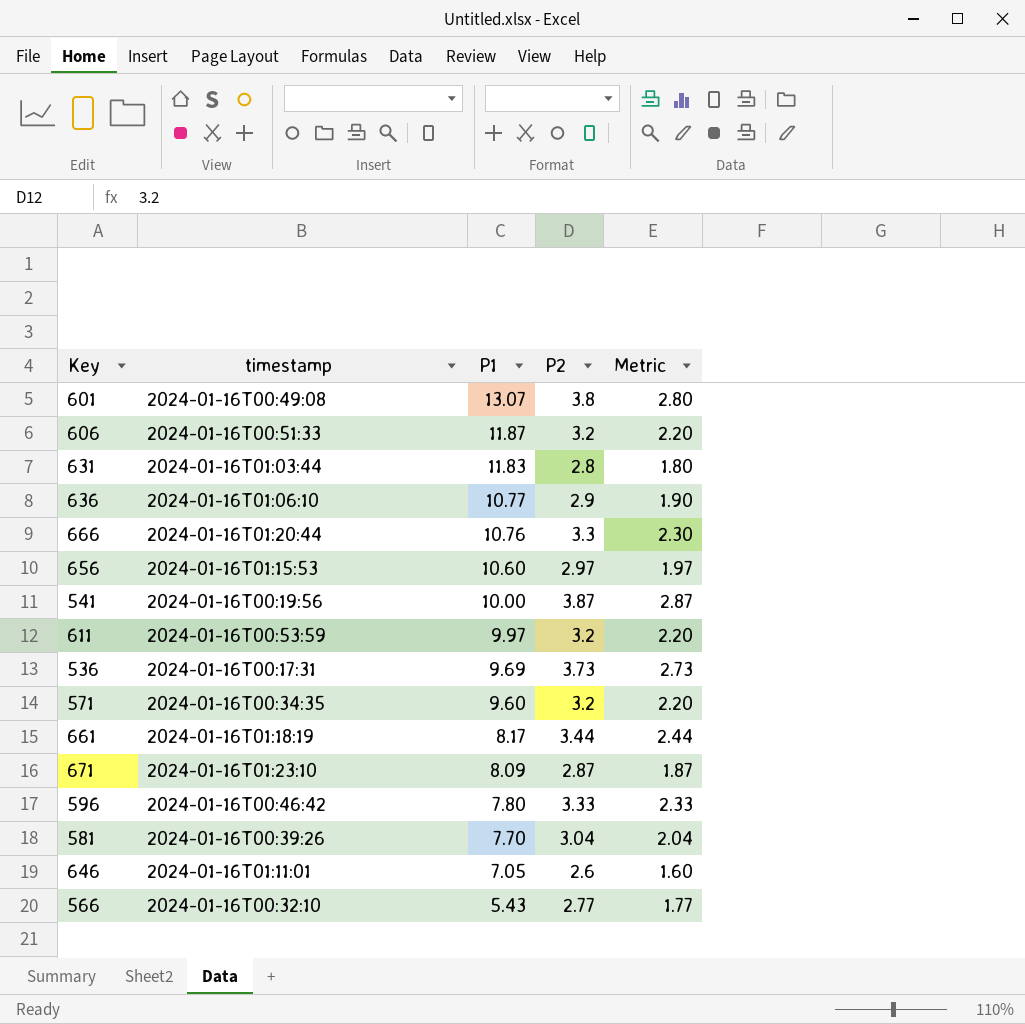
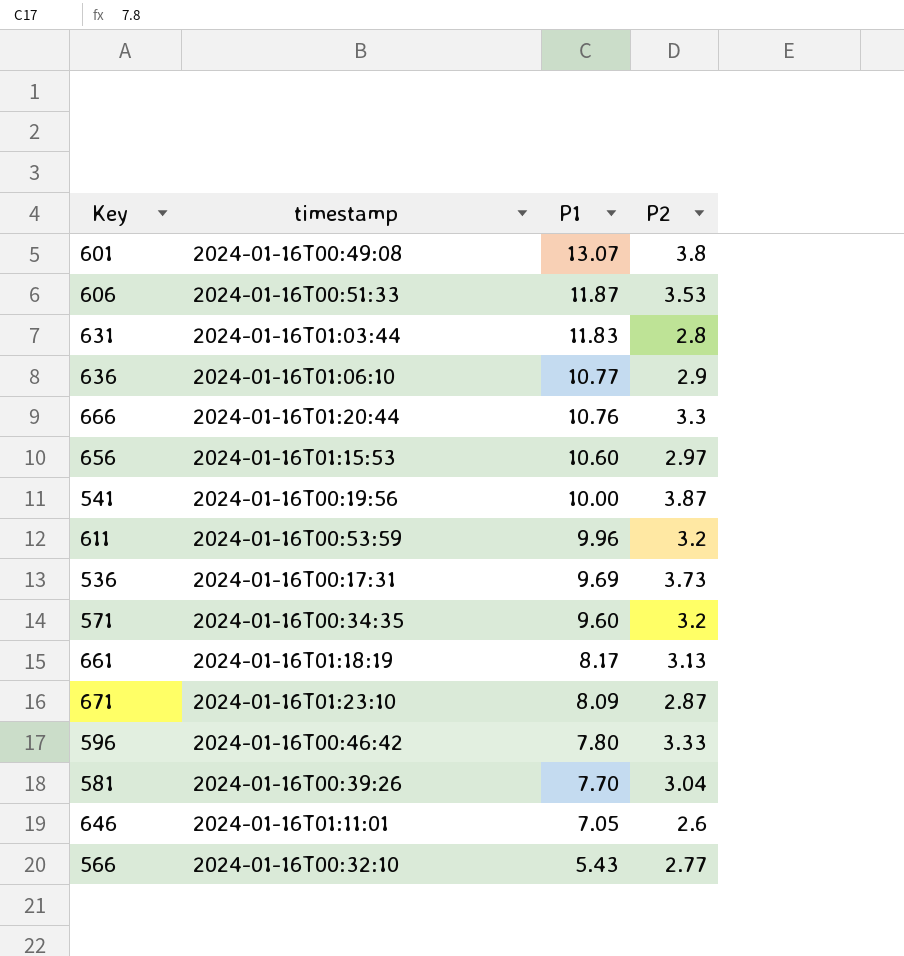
column Metric | formula: [P2] - 1 -> none
606 | P2: 3.2 -> 3.53
611 | P1: 9.97 -> 9.96
661 | P2: 3.44 -> 3.13

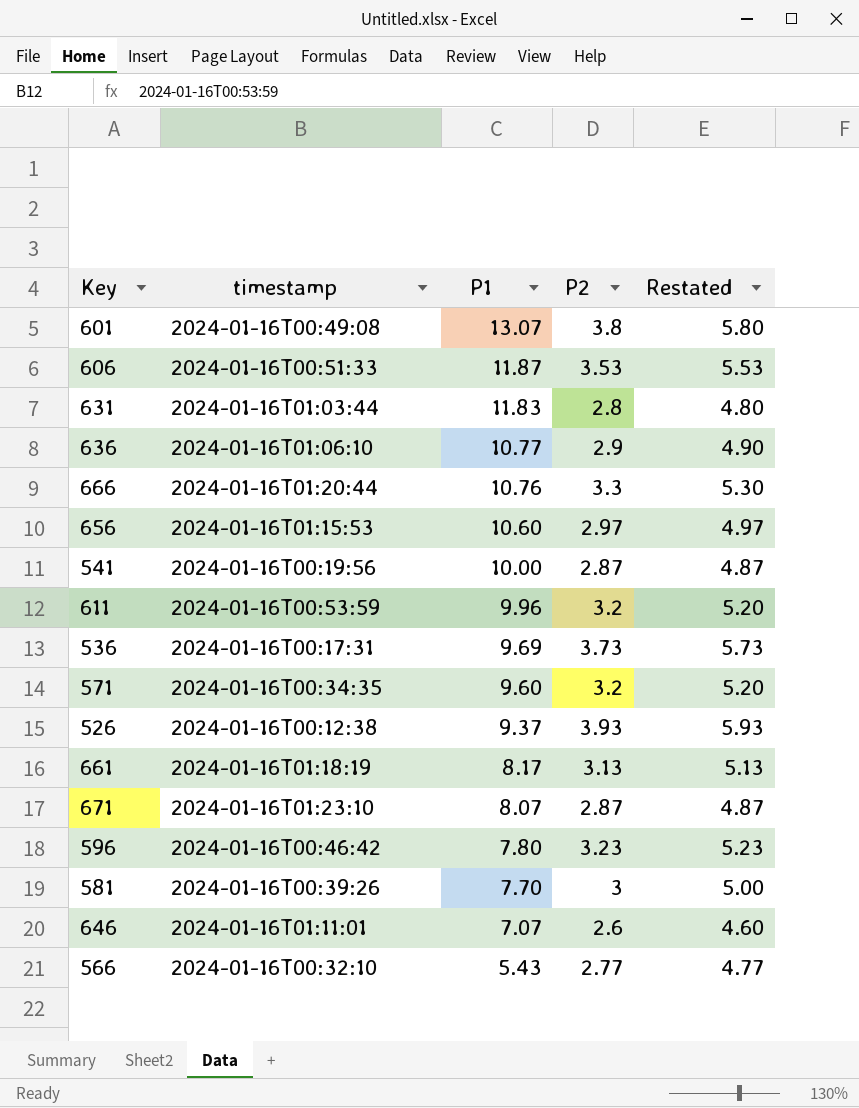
column Restated | formula: none -> [P2] + 2
541 | P2: 3.87 -> 2.87
row 526: none -> 2024-01-16T00:12:38 | 9.37 | 3.93 | 5.93
671 | P1: 8.09 -> 8.07
596 | P2: 3.33 -> 3.23
581 | P2: 3.04 -> 3
646 | P1: 7.05 -> 7.07

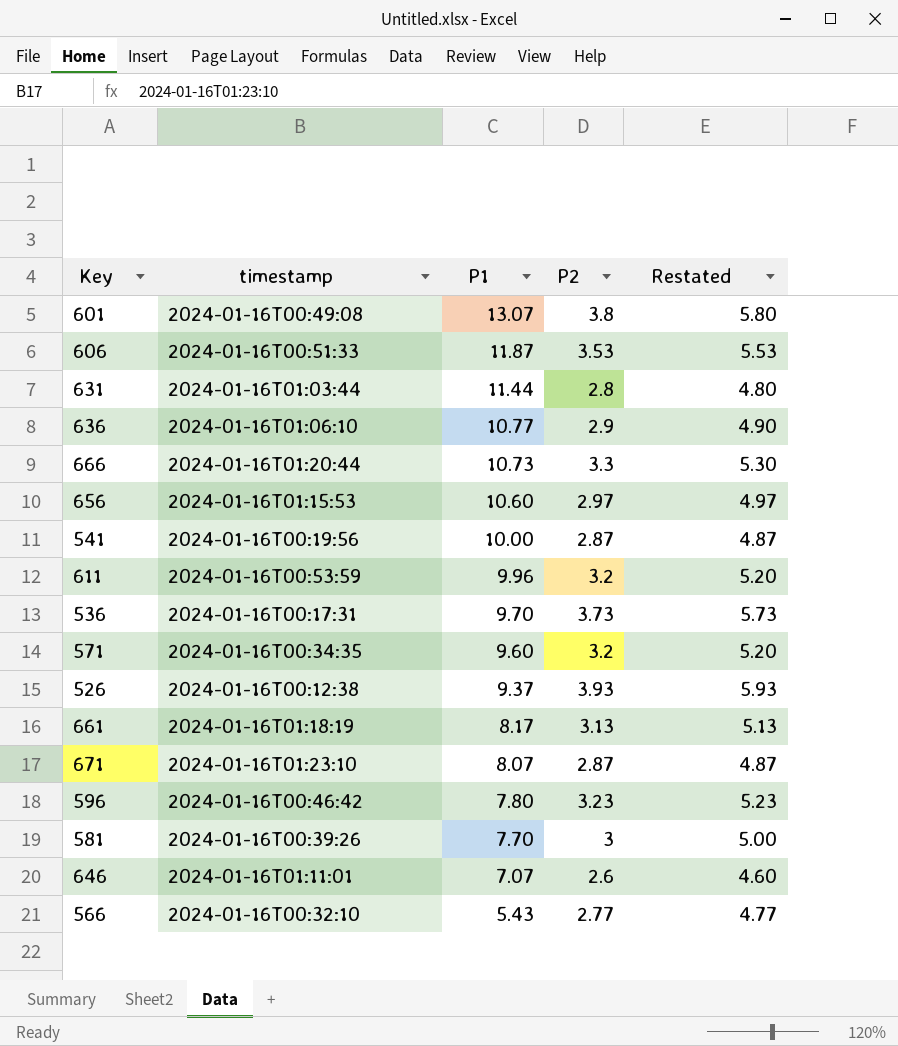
631 | P1: 11.83 -> 11.44
666 | P1: 10.76 -> 10.73
536 | P1: 9.69 -> 9.70

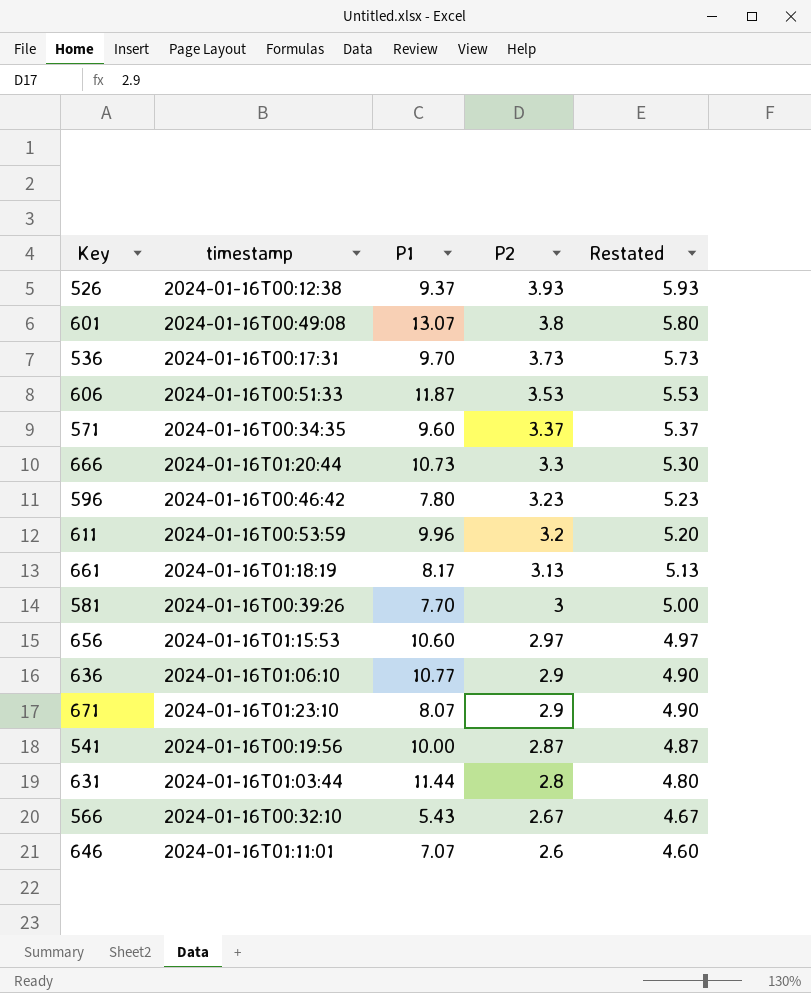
row order: P1 descending -> P2 descending
571 | P2: 3.2 -> 3.37
571 | Restated: 5.20 -> 5.37
671 | P2: 2.87 -> 2.9
671 | Restated: 4.87 -> 4.90
566 | P2: 2.77 -> 2.67
566 | Restated: 4.77 -> 4.67

